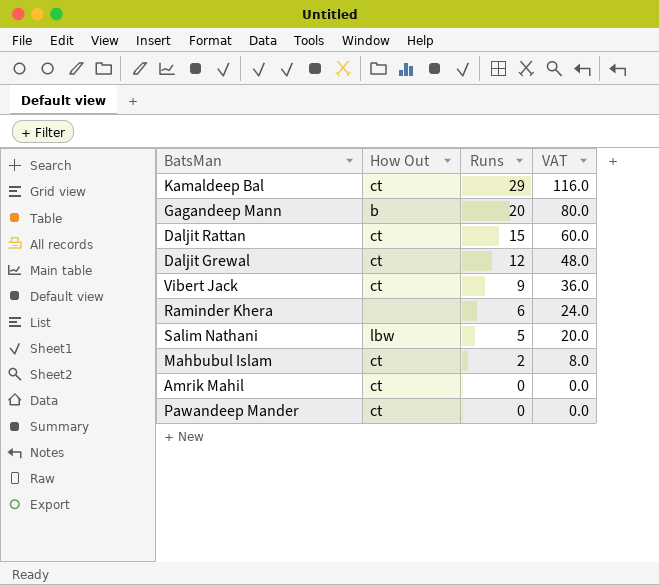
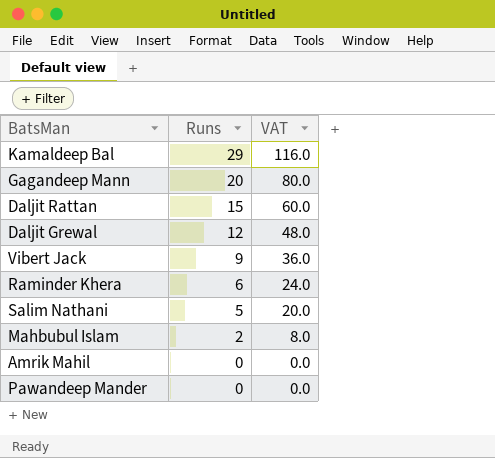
column How Out | position: 2 -> none

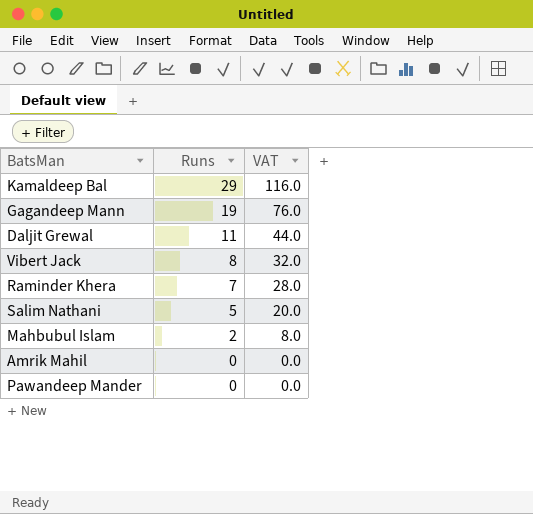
row Daljit Rattan: 15 | 60.0 -> none
Gagandeep Mann | Runs: 20 -> 19
Gagandeep Mann | VAT: 80.0 -> 76.0
Daljit Grewal | Runs: 12 -> 11
Daljit Grewal | VAT: 48.0 -> 44.0
Vibert Jack | Runs: 9 -> 8
Vibert Jack | VAT: 36.0 -> 32.0
Raminder Khera | Runs: 6 -> 7
Raminder Khera | VAT: 24.0 -> 28.0

